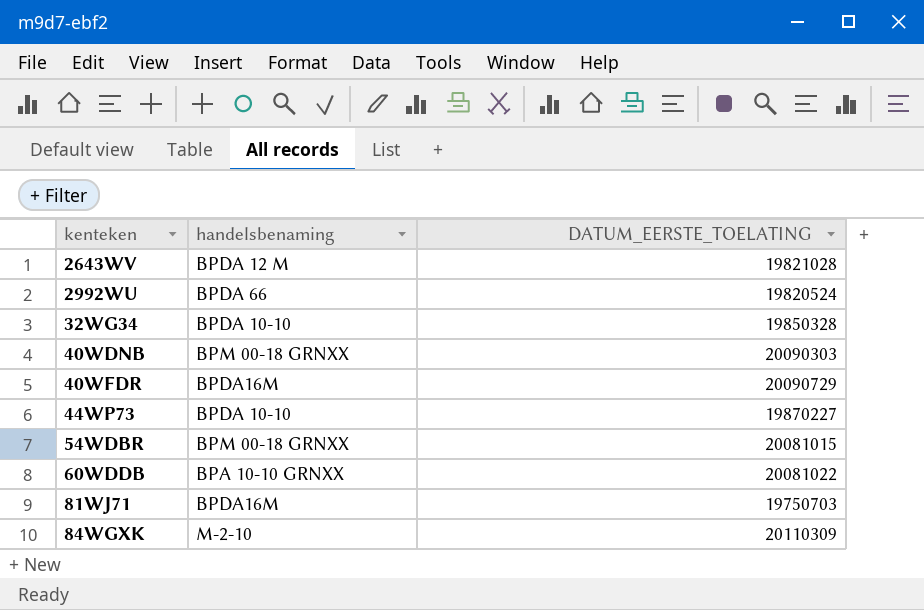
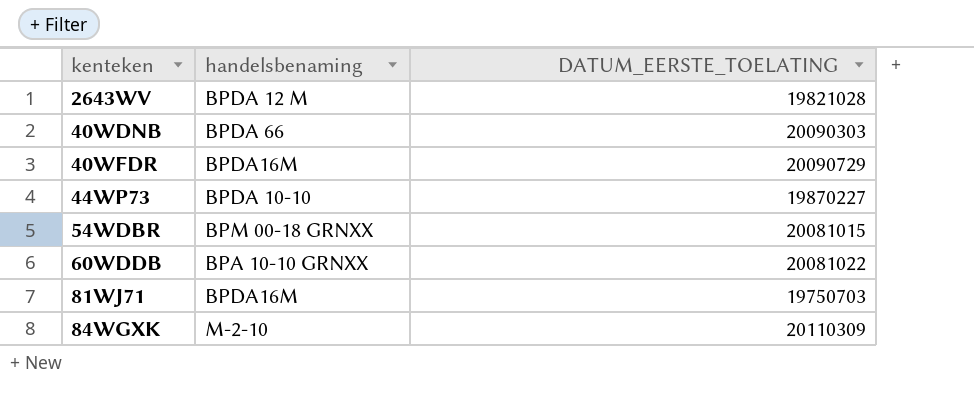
row 2992WU: BPDA 66 | 19820524 -> none
row 32WG34: BPDA 10-10 | 19850328 -> none
40WDNB | handelsbenaming: BPM 00-18 GRNXX -> BPDA 66

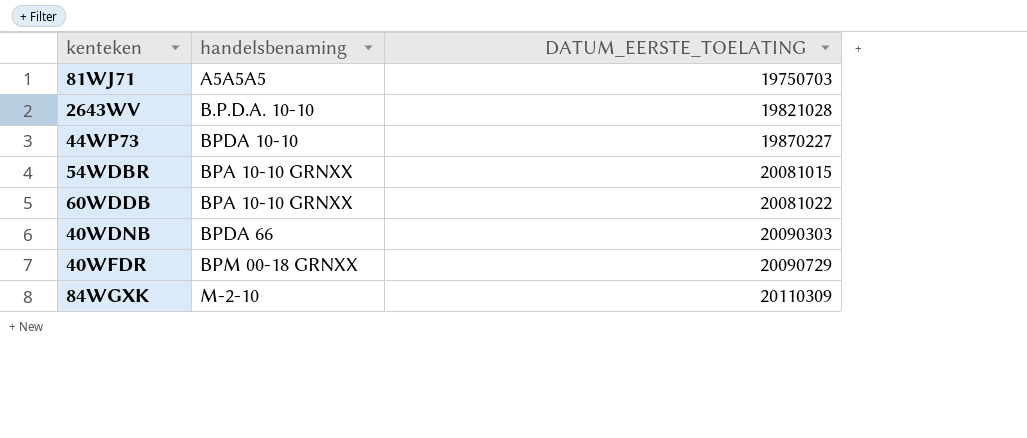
row order: none -> DATUM_EERSTE_TOELATING ascending
81WJ71 | handelsbenaming: BPDA16M -> A5A5A5
2643WV | handelsbenaming: BPDA 12 M -> B.P.D.A. 10-10
54WDBR | handelsbenaming: BPM 00-18 GRNXX -> BPA 10-10 GRNXX
40WFDR | handelsbenaming: BPDA16M -> BPM 00-18 GRNXX

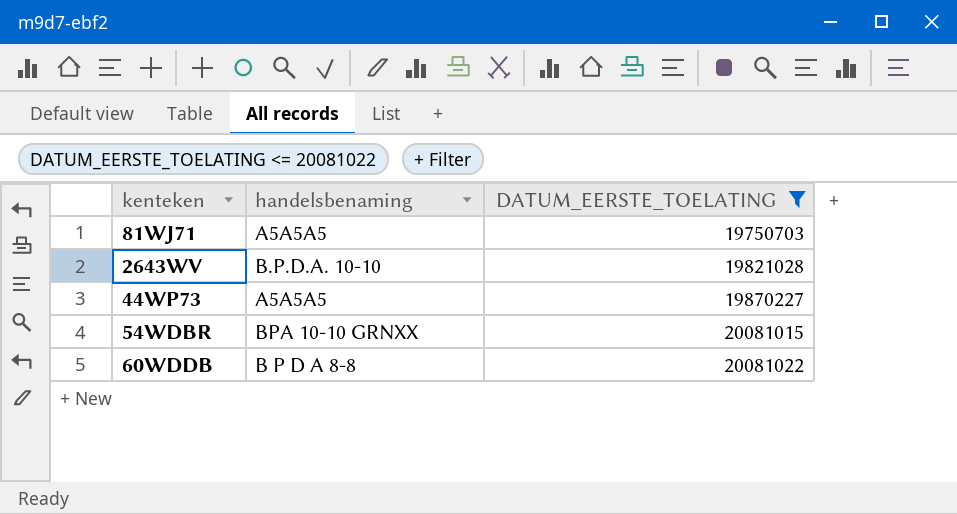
filter: none -> DATUM_EERSTE_TOELATING <= 20081022
44WP73 | handelsbenaming: BPDA 10-10 -> A5A5A5
60WDDB | handelsbenaming: BPA 10-10 GRNXX -> B P D A 8-8

